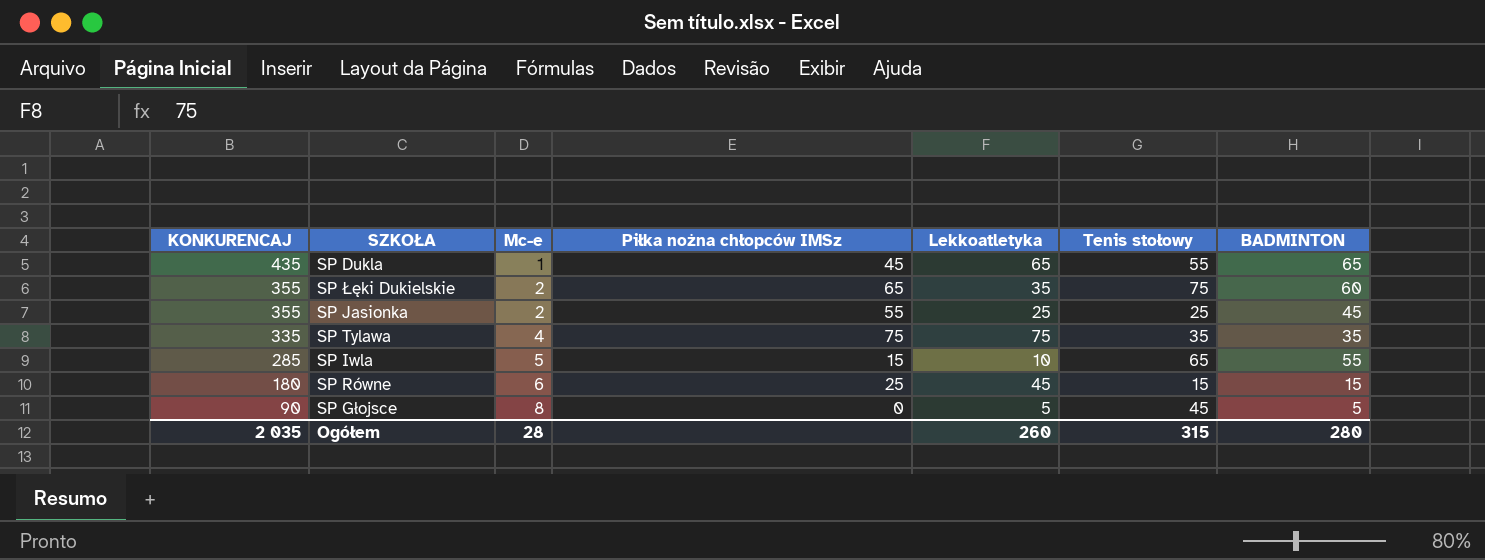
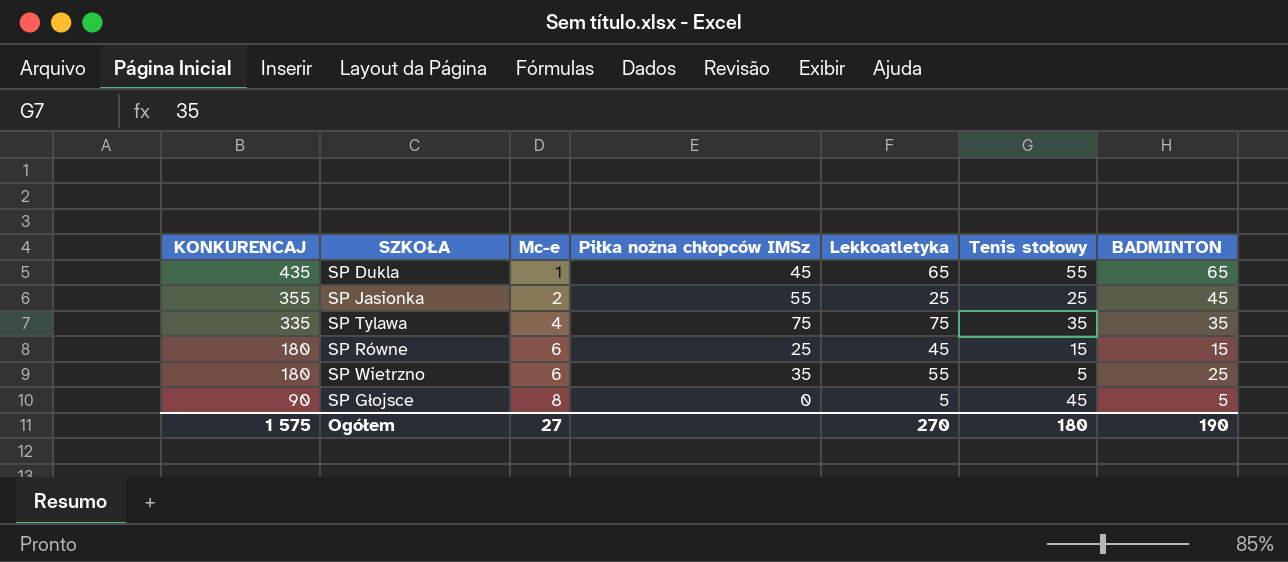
row SP Łęki Dukielskie: 355 | 2 | 65 | 35 | 75 | 60 -> none
row SP Iwla: 285 | 5 | 15 | 10 | 65 | 55 -> none
row SP Wietrzno: none -> 180 | 6 | 35 | 55 | 5 | 25
Ogółem | KONKURENCAJ: 2 035 -> 1 575
Ogółem | Mc-e: 28 -> 27
Ogółem | Lekkoatletyka: 260 -> 270
Ogółem | Tenis stołowy: 315 -> 180
Ogółem | BADMINTON: 280 -> 190

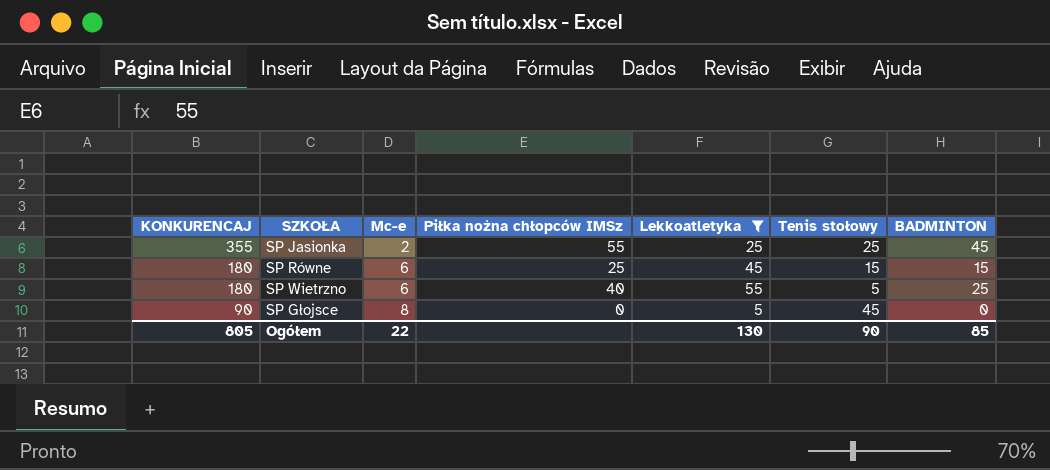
filter: none -> Lekkoatletyka <= 55
SP Wietrzno | Piłka nożna chłopców IMSz: 35 -> 40
SP Głojsce | BADMINTON: 5 -> 0
Ogółem | KONKURENCAJ: 1 575 -> 805
Ogółem | Mc-e: 27 -> 22
Ogółem | Lekkoatletyka: 270 -> 130
Ogółem | Tenis stołowy: 180 -> 90
Ogółem | BADMINTON: 190 -> 85

